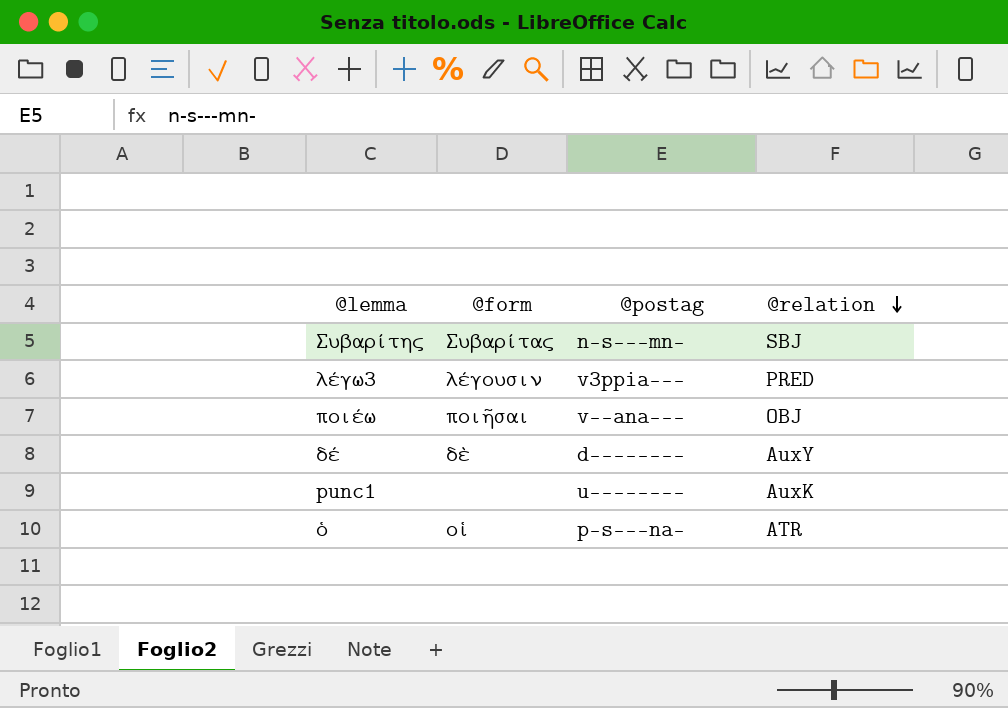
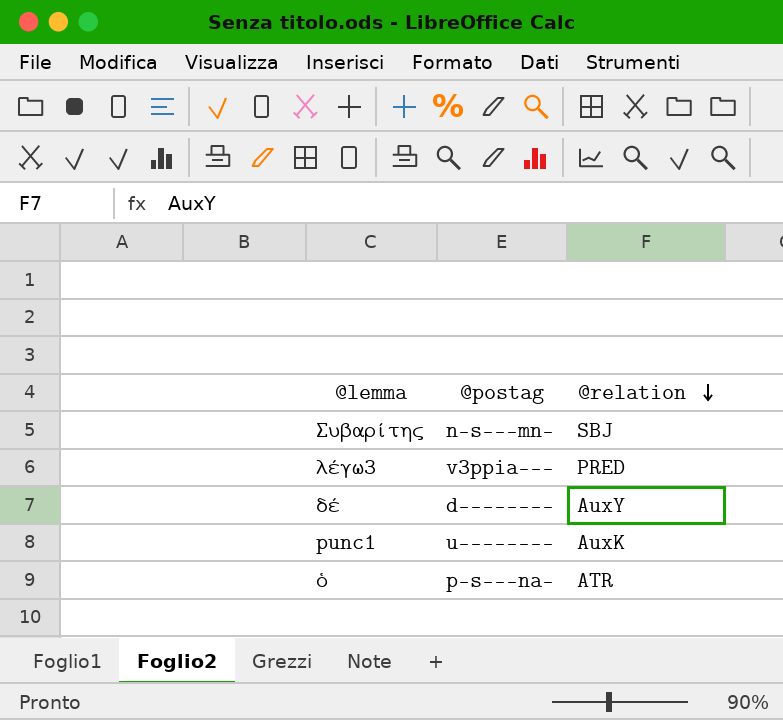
column @form | position: 2 -> none
row ποιέω: ποιῆσαι | v--ana--- | OBJ -> none

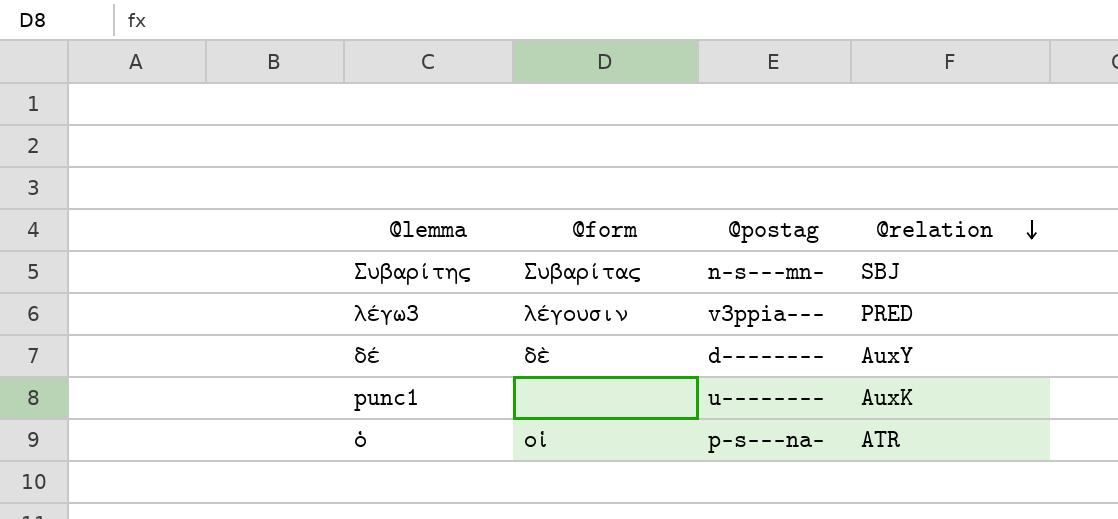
column @form | position: none -> 2

